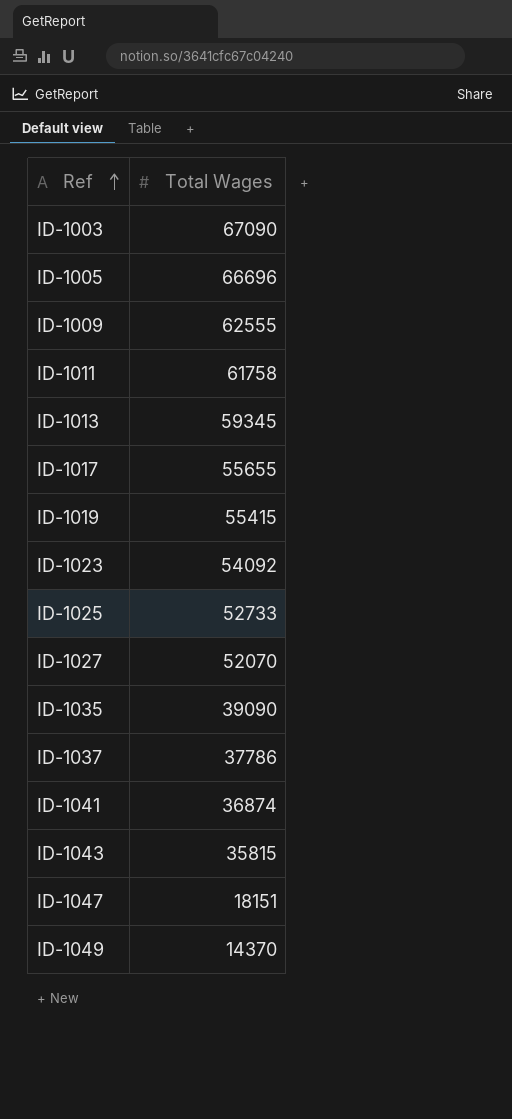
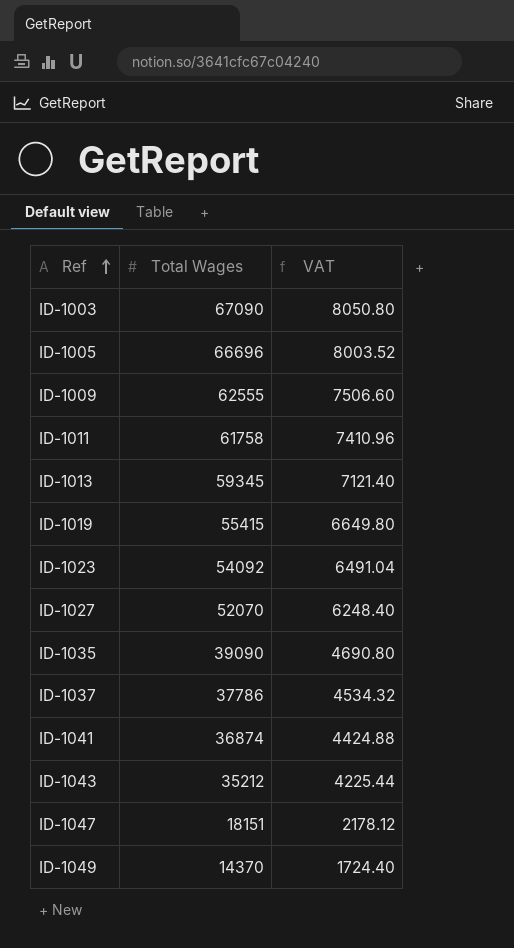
column VAT | formula: none -> [Total Wages] * 0.12
row ID-1017: 55655 -> none
row ID-1025: 52733 -> none
ID-1043 | Total Wages: 35815 -> 35212

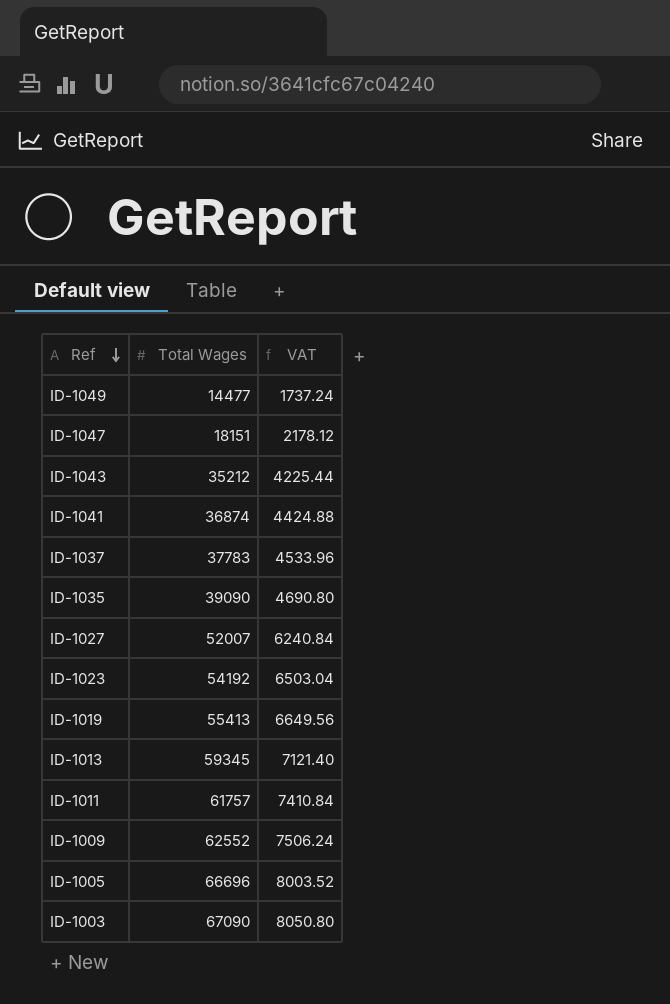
row order: Ref ascending -> Ref descending
ID-1049 | Total Wages: 14370 -> 14477
ID-1049 | VAT: 1724.40 -> 1737.24
ID-1037 | Total Wages: 37786 -> 37783
ID-1037 | VAT: 4534.32 -> 4533.96
ID-1027 | Total Wages: 52070 -> 52007
ID-1027 | VAT: 6248.40 -> 6240.84
ID-1023 | Total Wages: 54092 -> 54192
ID-1023 | VAT: 6491.04 -> 6503.04
ID-1019 | Total Wages: 55415 -> 55413
ID-1019 | VAT: 6649.80 -> 6649.56
ID-1011 | Total Wages: 61758 -> 61757
ID-1011 | VAT: 7410.96 -> 7410.84
ID-1009 | Total Wages: 62555 -> 62552
ID-1009 | VAT: 7506.60 -> 7506.24

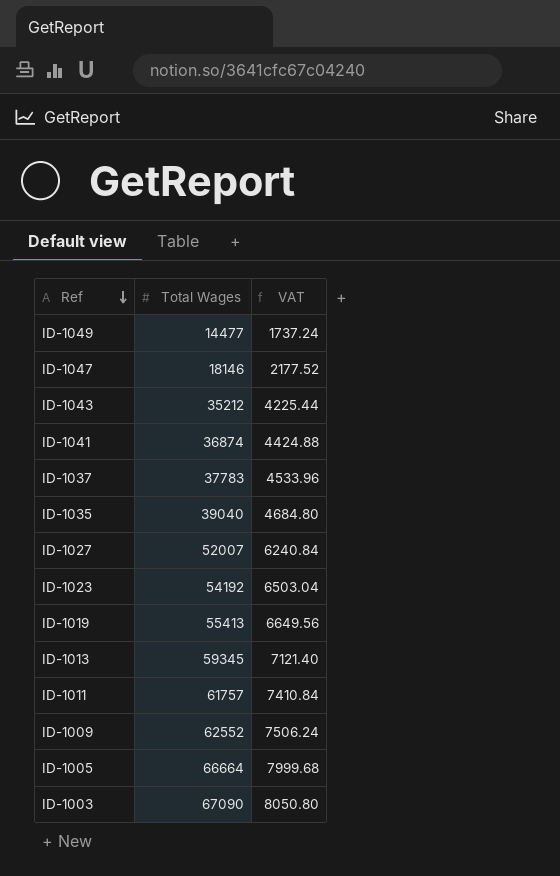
ID-1047 | Total Wages: 18151 -> 18146
ID-1047 | VAT: 2178.12 -> 2177.52
ID-1035 | Total Wages: 39090 -> 39040
ID-1035 | VAT: 4690.80 -> 4684.80
ID-1005 | Total Wages: 66696 -> 66664
ID-1005 | VAT: 8003.52 -> 7999.68

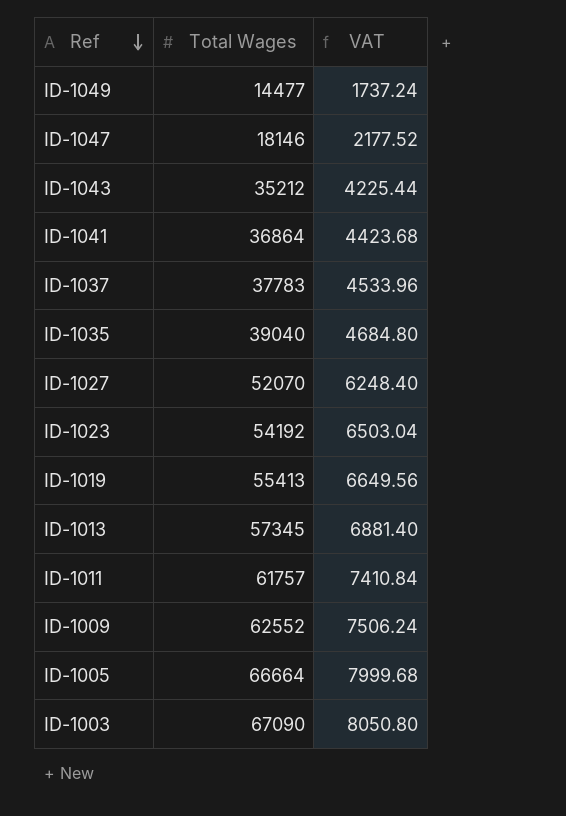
ID-1041 | Total Wages: 36874 -> 36864
ID-1041 | VAT: 4424.88 -> 4423.68
ID-1027 | Total Wages: 52007 -> 52070
ID-1027 | VAT: 6240.84 -> 6248.40
ID-1013 | Total Wages: 59345 -> 57345
ID-1013 | VAT: 7121.40 -> 6881.40

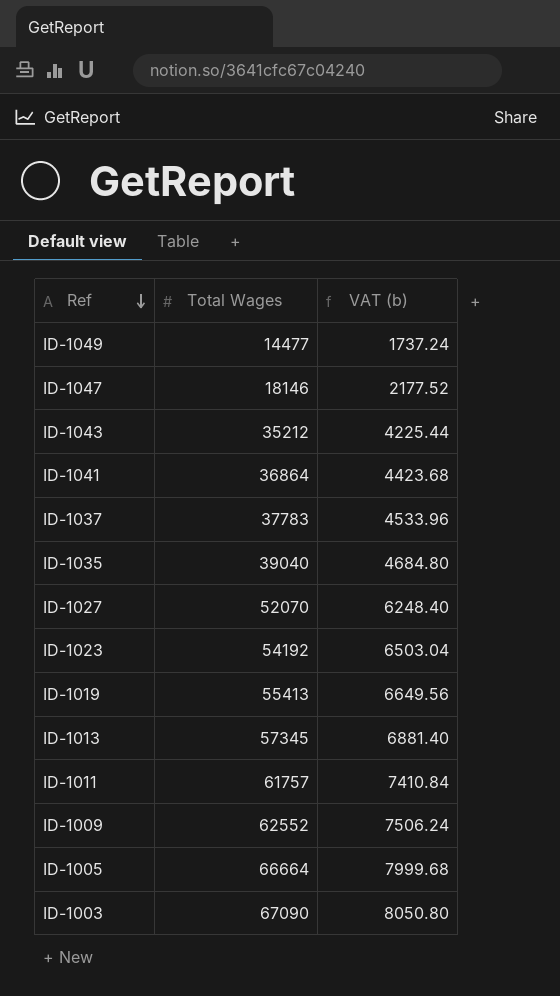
column name: VAT -> VAT (b)

